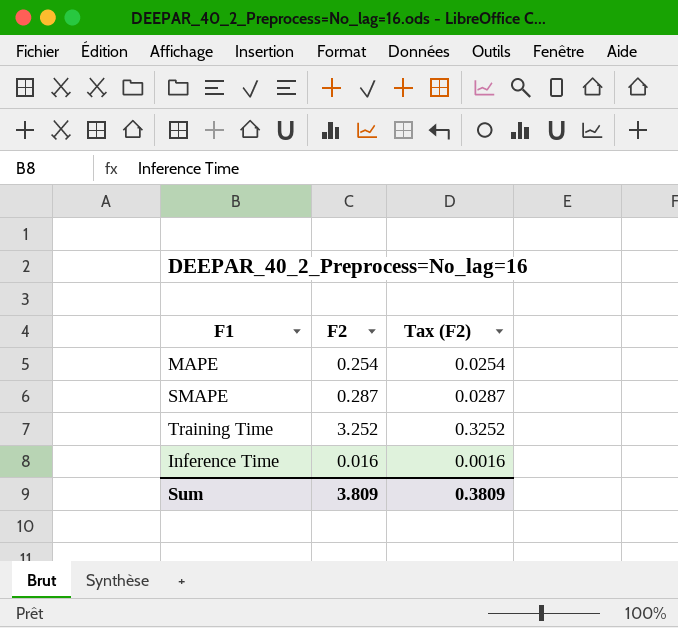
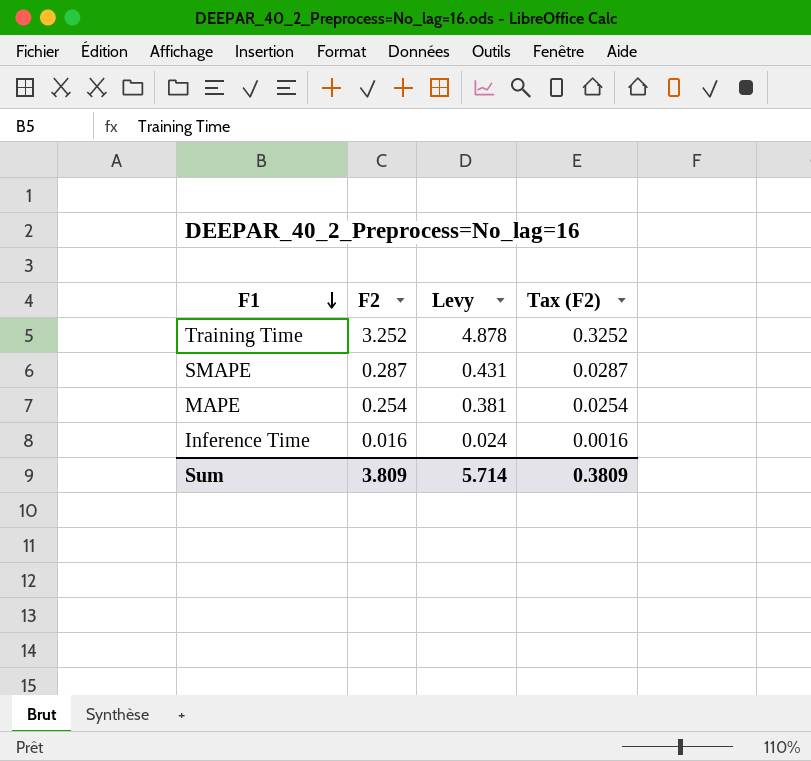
row order: none -> F1 descending
column Levy | formula: none -> [F2] * 1.5

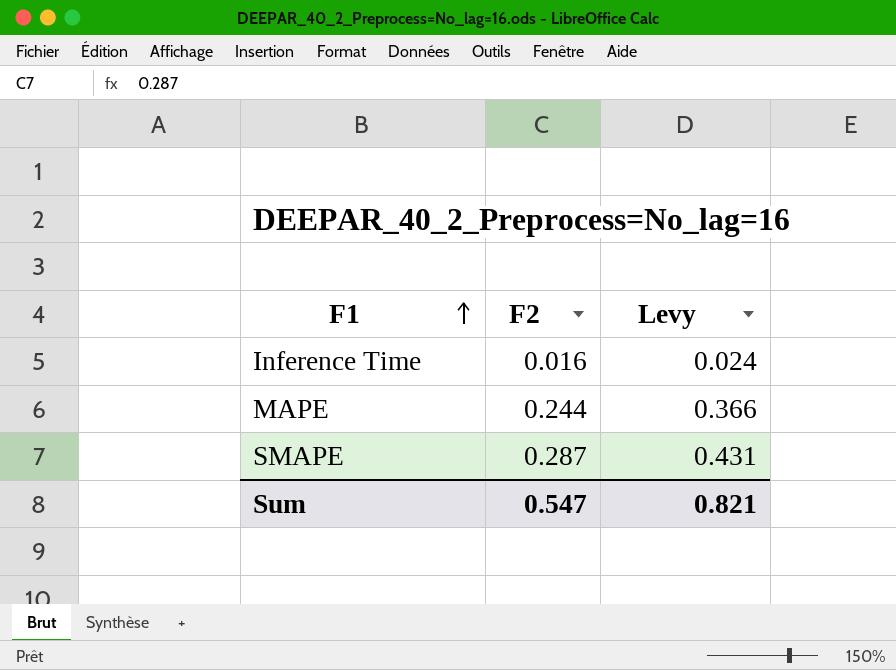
row order: F1 descending -> F1 ascending
column Tax (F2) | formula: [F2] * 0.1 -> none
row Training Time: 3.252 | 4.878 | 0.3252 -> none
MAPE | F2: 0.254 -> 0.244
MAPE | Levy: 0.381 -> 0.366
Sum | F2: 3.809 -> 0.547
Sum | Levy: 5.714 -> 0.821

